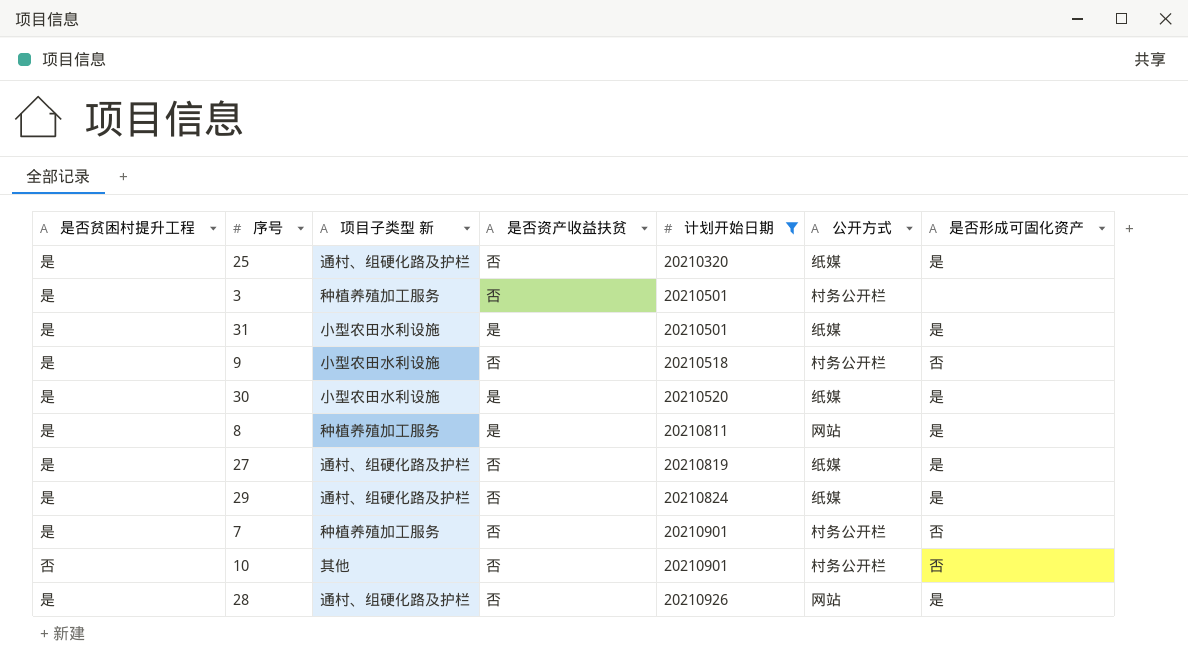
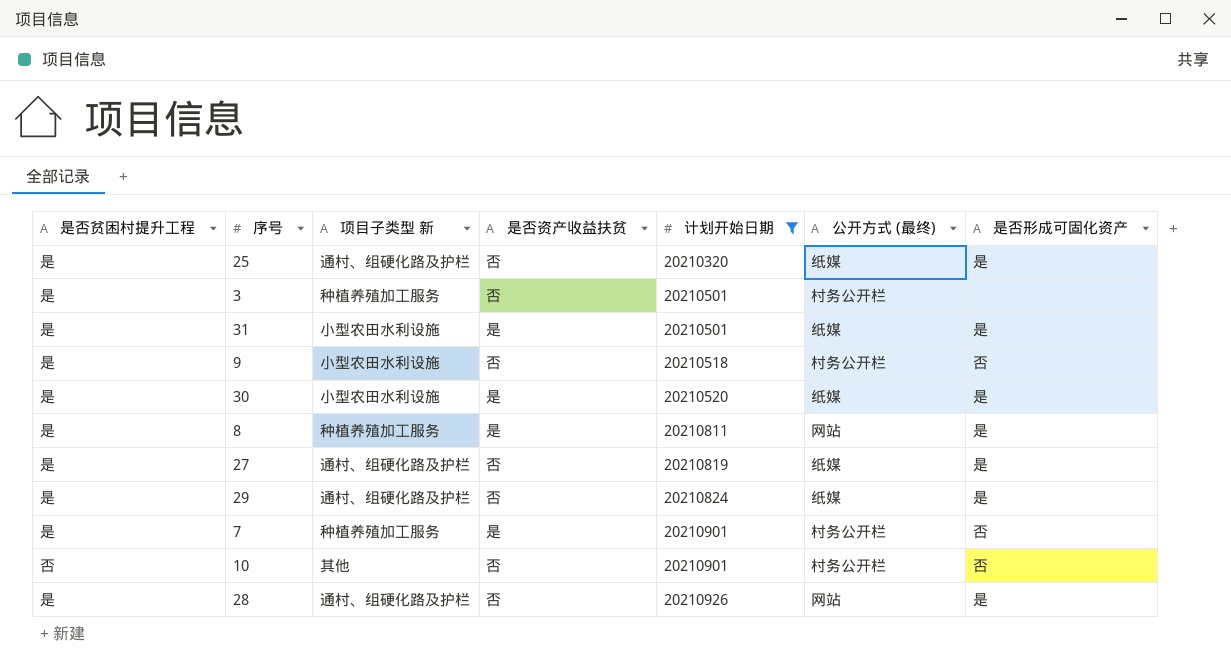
column name: 公开方式 -> 公开方式 (最终)
7 | 是否资产收益扶贫: 否 -> 是

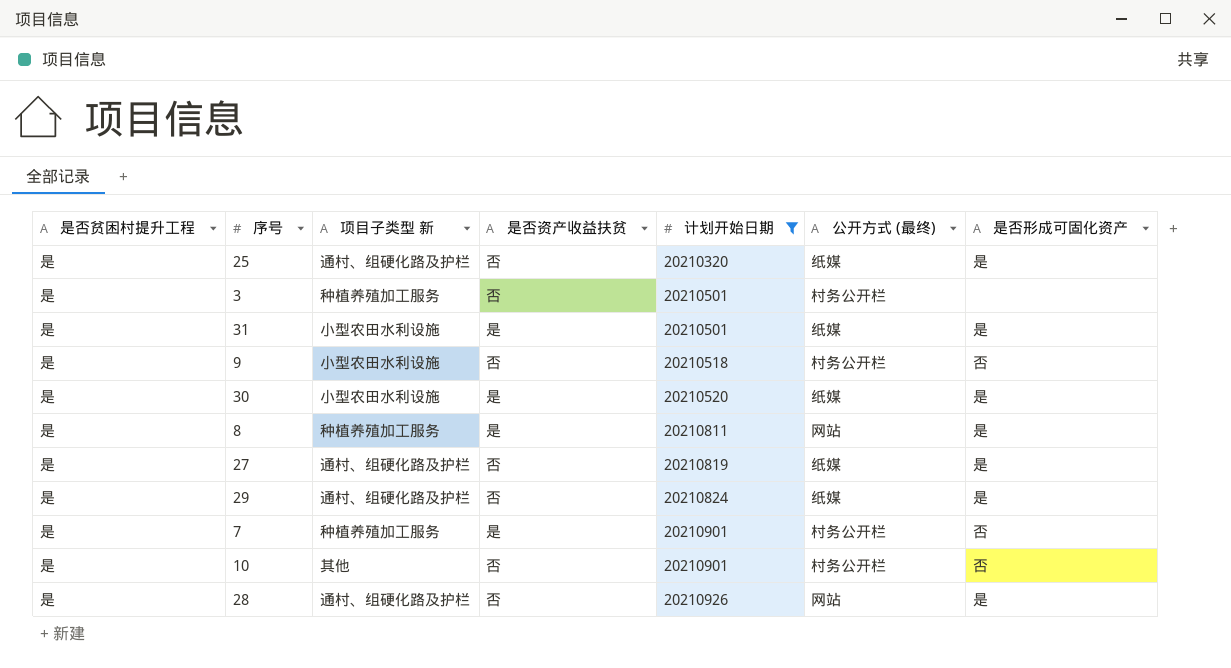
10 | 是否贫困村提升工程: 否 -> 是

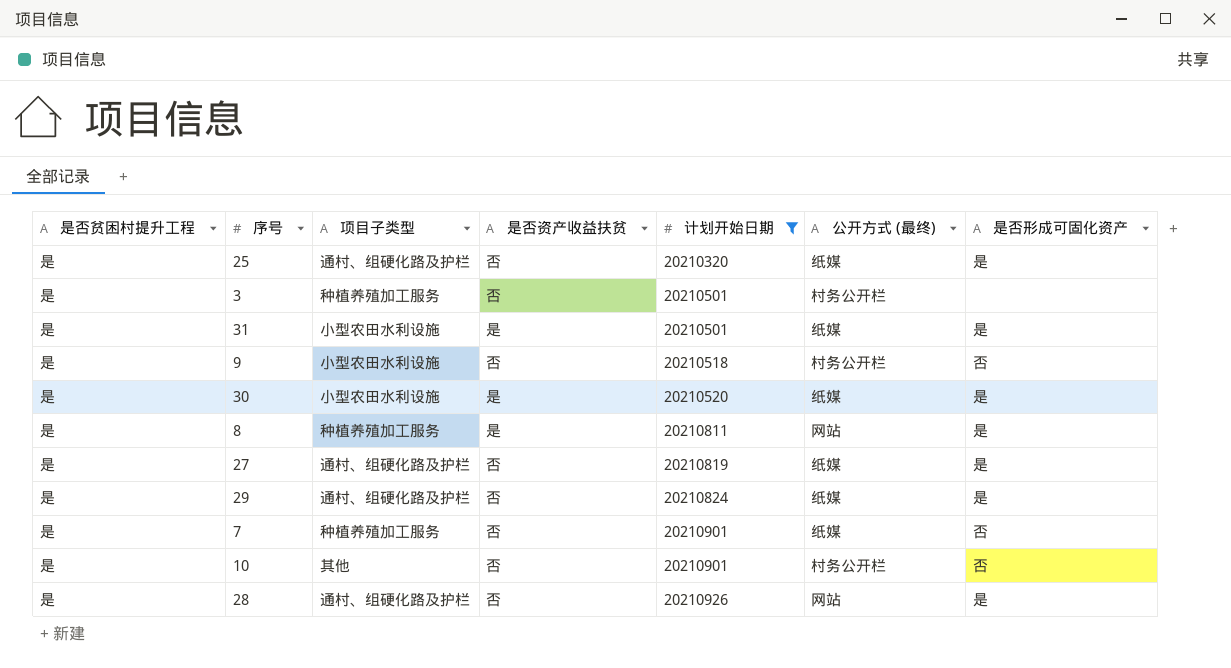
column name: 项目子类型 新 -> 项目子类型
7 | 是否资产收益扶贫: 是 -> 否
7 | 公开方式 (最终): 村务公开栏 -> 纸媒

